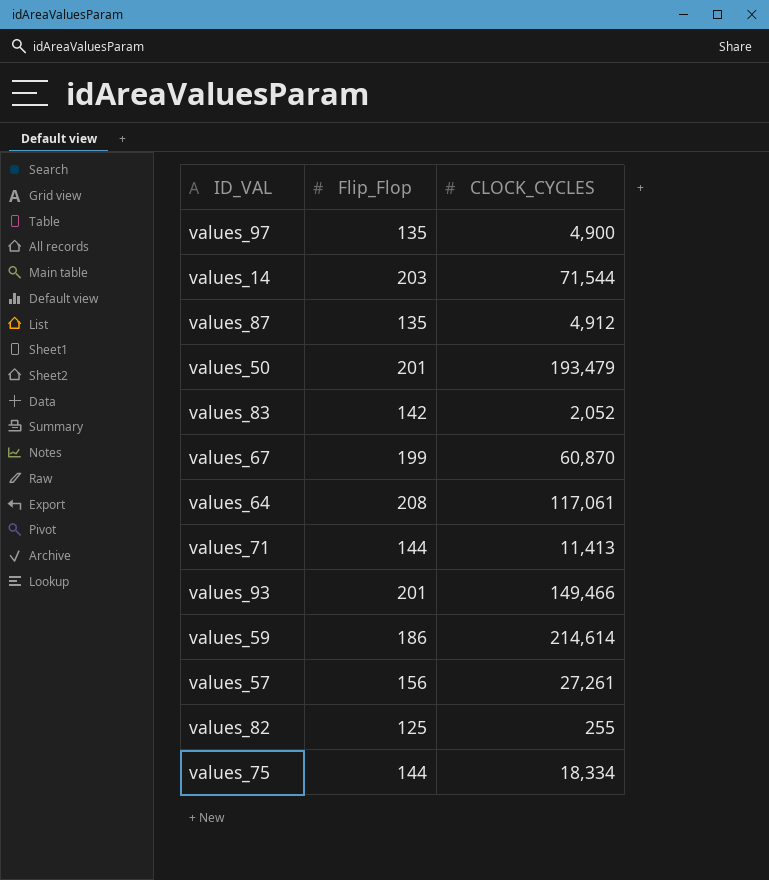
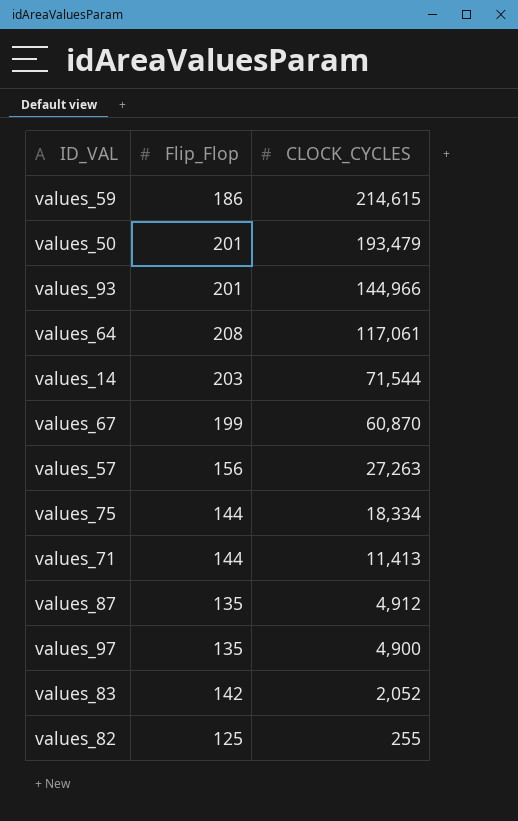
row order: none -> CLOCK_CYCLES descending
values_59 | CLOCK_CYCLES: 214,614 -> 214,615
values_93 | CLOCK_CYCLES: 149,466 -> 144,966
values_57 | CLOCK_CYCLES: 27,261 -> 27,263

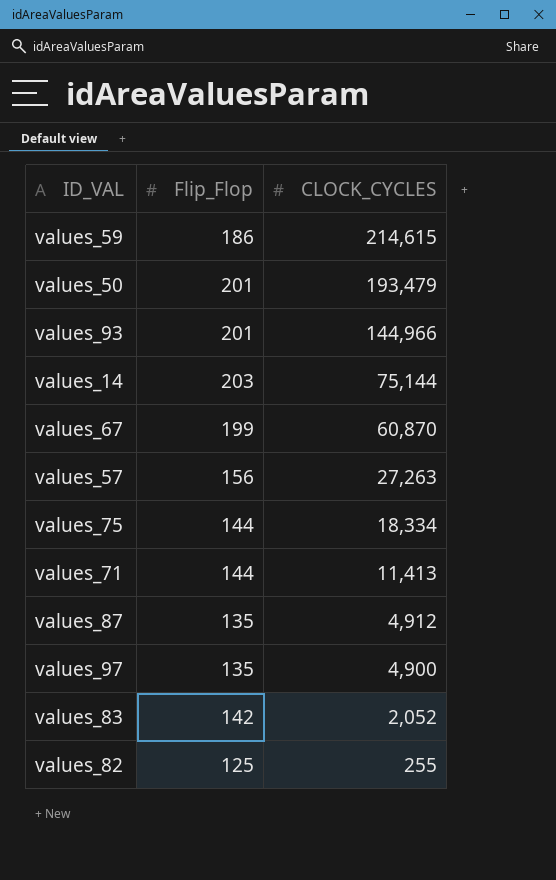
row values_64: 208 | 117,061 -> none
values_14 | CLOCK_CYCLES: 71,544 -> 75,144

